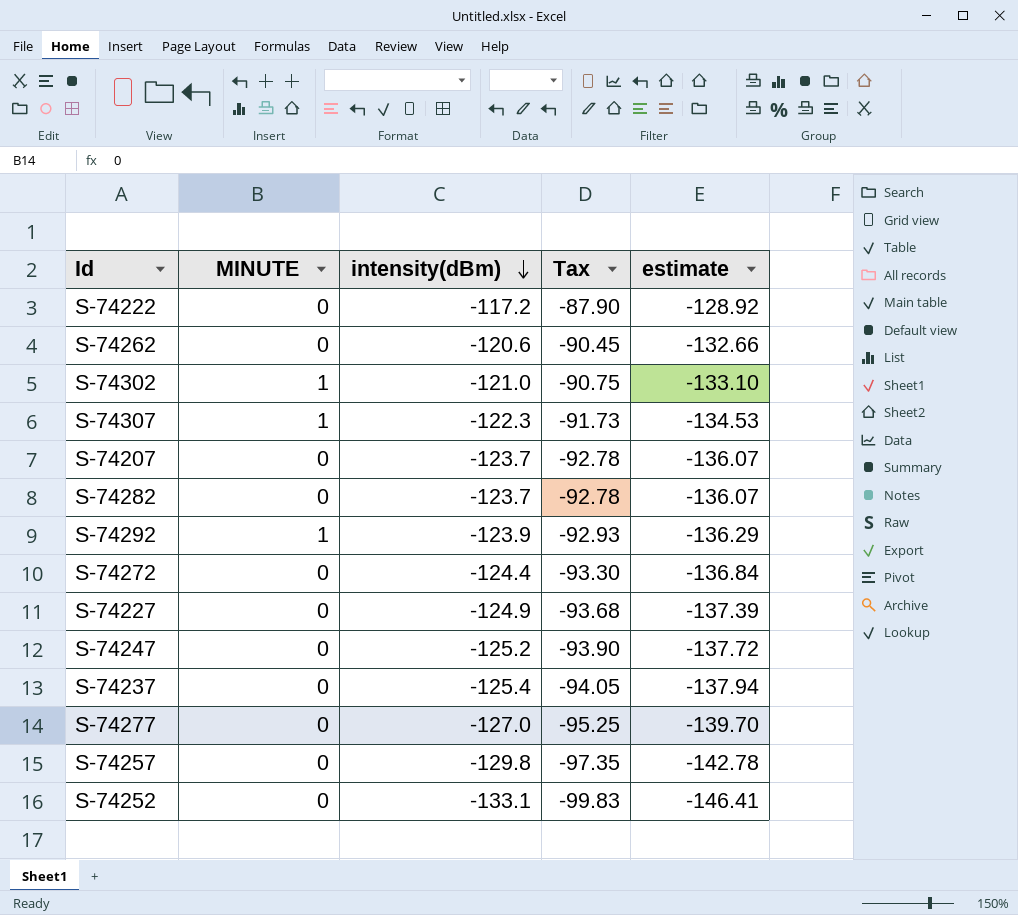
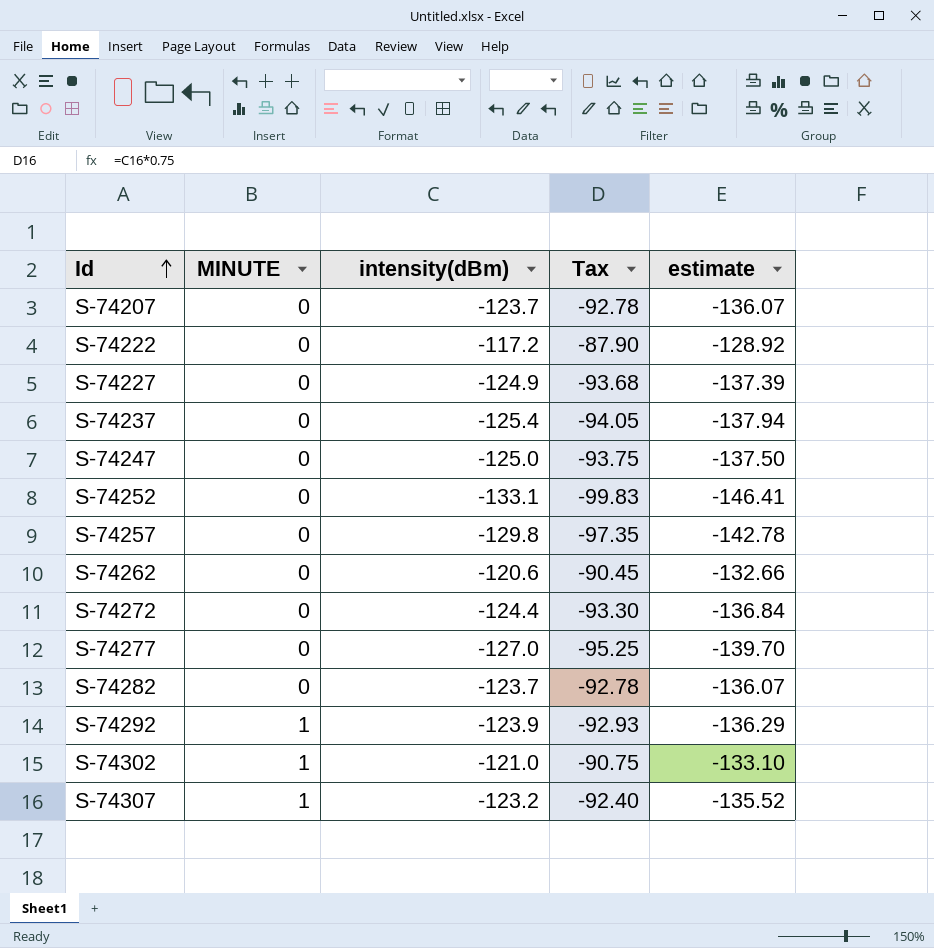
row order: intensity(dBm) descending -> Id ascending
S-74247 | intensity(dBm): -125.2 -> -125.0
S-74247 | Tax: -93.90 -> -93.75
S-74247 | estimate: -137.72 -> -137.50
S-74307 | intensity(dBm): -122.3 -> -123.2
S-74307 | Tax: -91.73 -> -92.40
S-74307 | estimate: -134.53 -> -135.52

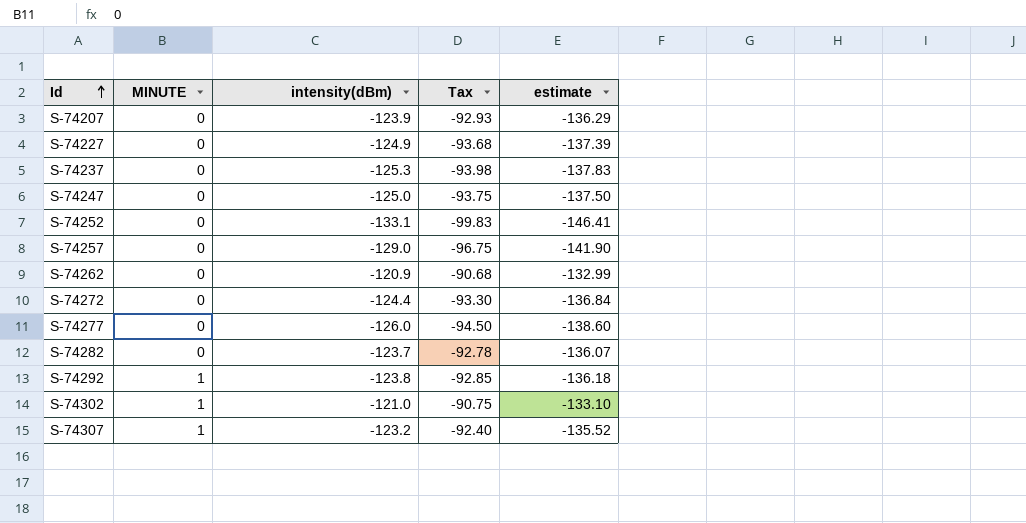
row S-74222: 0 | -117.2 | -87.90 | -128.92 -> none
S-74207 | intensity(dBm): -123.7 -> -123.9
S-74207 | Tax: -92.78 -> -92.93
S-74207 | estimate: -136.07 -> -136.29
S-74237 | intensity(dBm): -125.4 -> -125.3
S-74237 | Tax: -94.05 -> -93.98
S-74237 | estimate: -137.94 -> -137.83
S-74257 | intensity(dBm): -129.8 -> -129.0
S-74257 | Tax: -97.35 -> -96.75
S-74257 | estimate: -142.78 -> -141.90
S-74262 | intensity(dBm): -120.6 -> -120.9
S-74262 | Tax: -90.45 -> -90.68
S-74262 | estimate: -132.66 -> -132.99
S-74277 | intensity(dBm): -127.0 -> -126.0
S-74277 | Tax: -95.25 -> -94.50
S-74277 | estimate: -139.70 -> -138.60
S-74292 | intensity(dBm): -123.9 -> -123.8
S-74292 | Tax: -92.93 -> -92.85
S-74292 | estimate: -136.29 -> -136.18

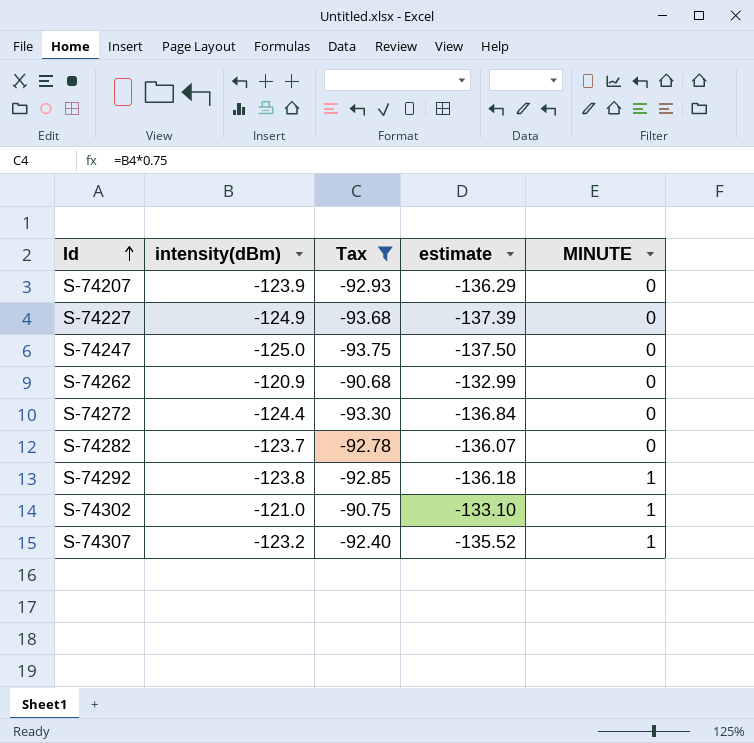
filter: none -> Tax >= -93.75
column MINUTE | position: 2 -> 5

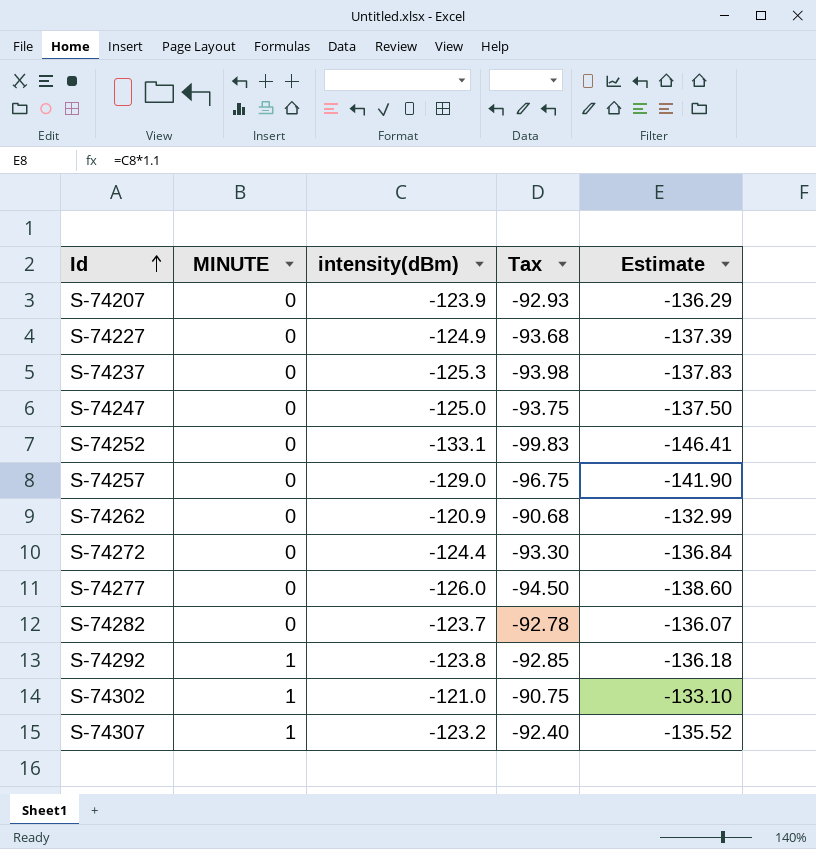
filter: Tax >= -93.75 -> none
column MINUTE | position: 5 -> 2
column name: estimate -> Estimate

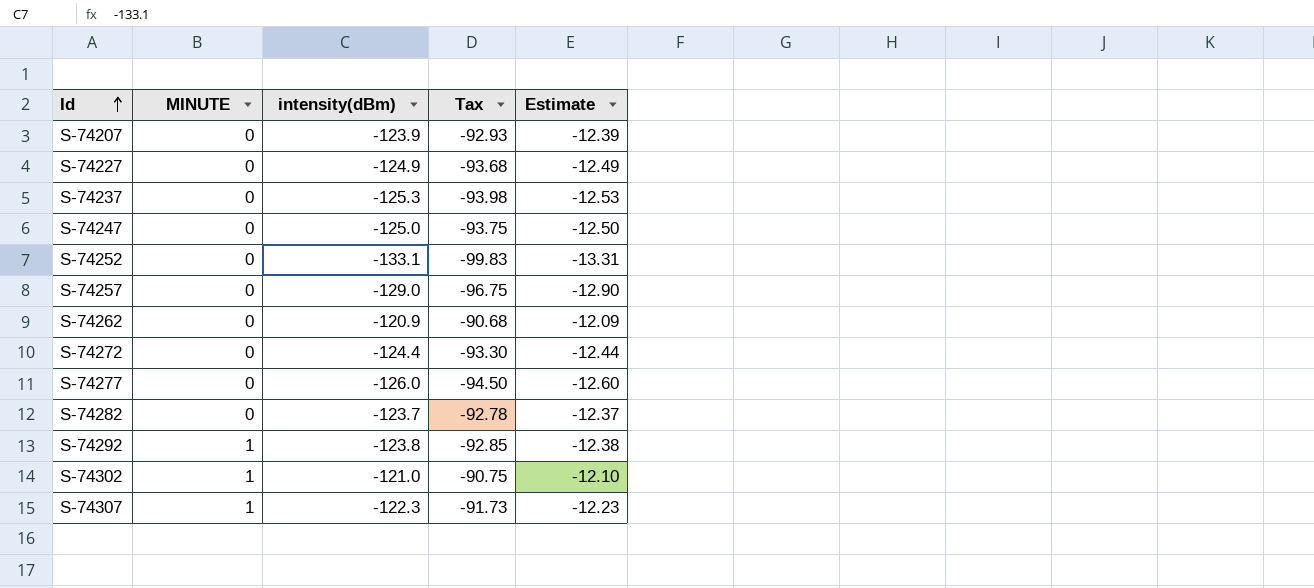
column Estimate | formula: [intensity(dBm)] * 1.1 -> [intensity(dBm)] * 0.1
S-74307 | intensity(dBm): -123.2 -> -122.3
S-74307 | Tax: -92.40 -> -91.73

